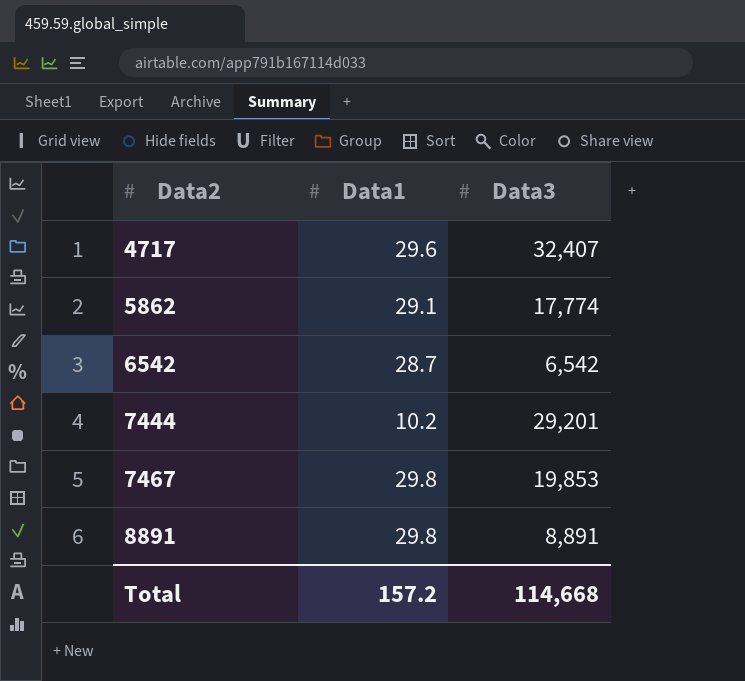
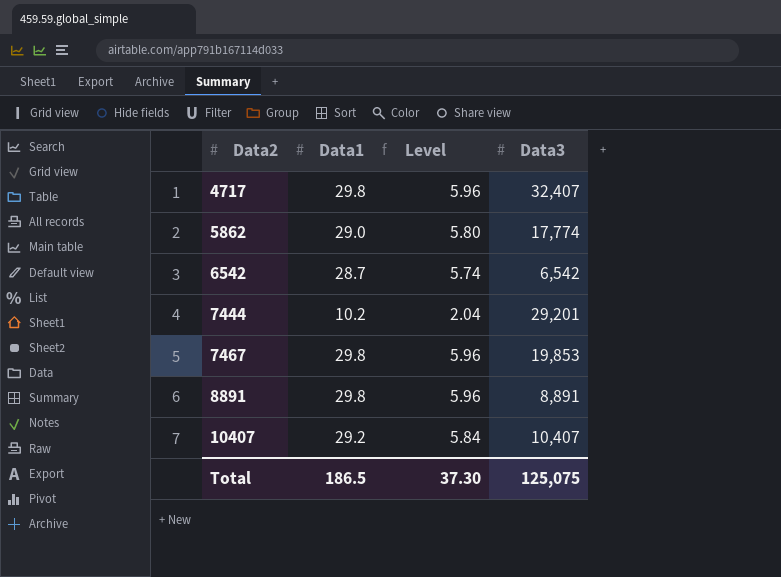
column Level | formula: none -> [Data1] * 0.2
4717 | Data1: 29.6 -> 29.8
5862 | Data1: 29.1 -> 29.0
row 10407: none -> 29.2 | 5.84 | 10,407
Total | Data1: 157.2 -> 186.5
Total | Data3: 114,668 -> 125,075

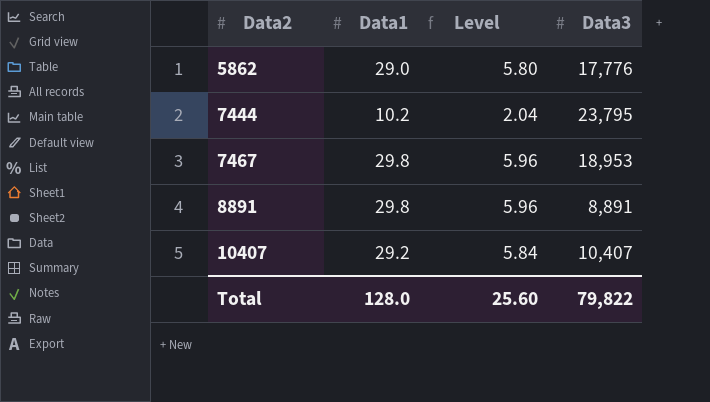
row 4717: 29.8 | 5.96 | 32,407 -> none
row 6542: 28.7 | 5.74 | 6,542 -> none
5862 | Data3: 17,774 -> 17,776
7444 | Data3: 29,201 -> 23,795
7467 | Data3: 19,853 -> 18,953
Total | Data1: 186.5 -> 128.0
Total | Level: 37.30 -> 25.60
Total | Data3: 125,075 -> 79,822

